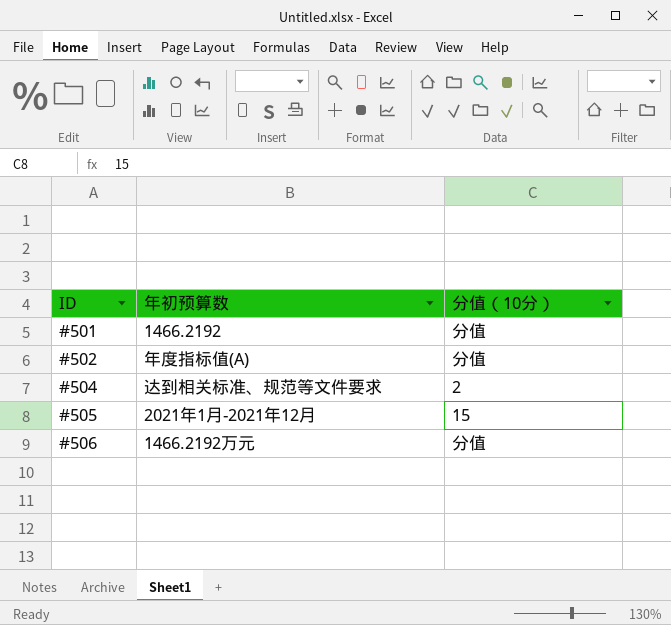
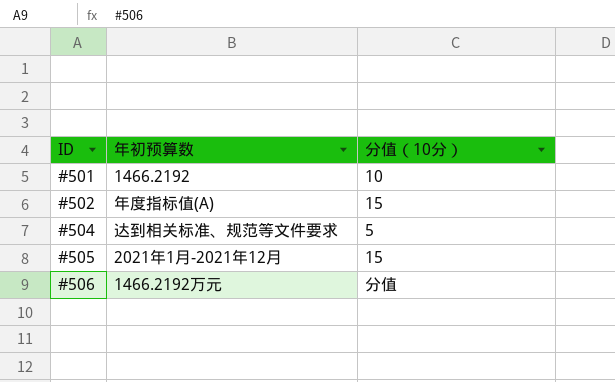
#501 | 分值（10分）: 分值 -> 10
#502 | 分值（10分）: 分值 -> 15
#504 | 分值（10分）: 2 -> 5

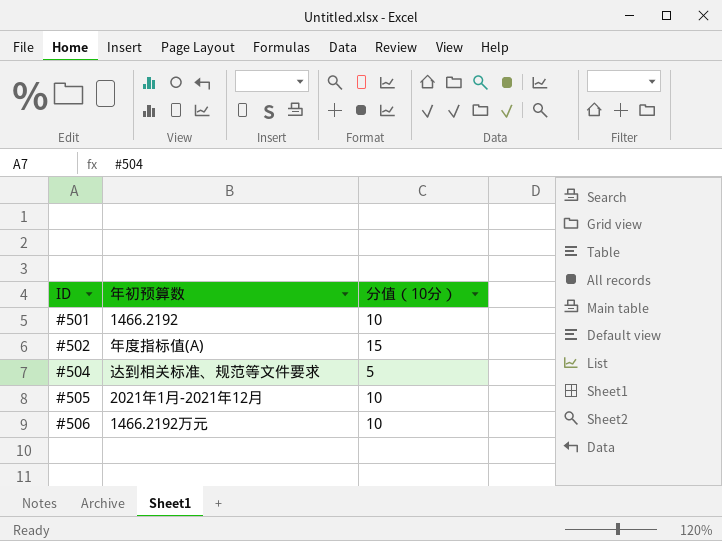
#505 | 分值（10分）: 15 -> 10
#506 | 分值（10分）: 分值 -> 10

